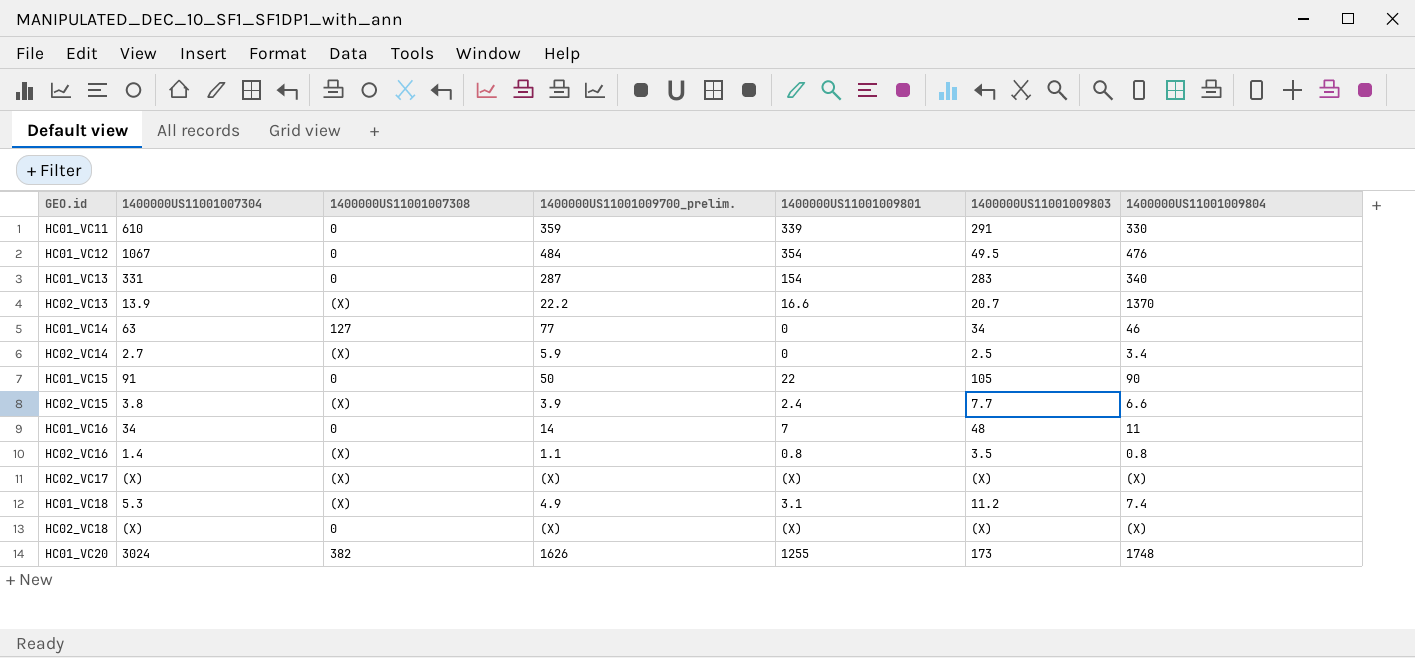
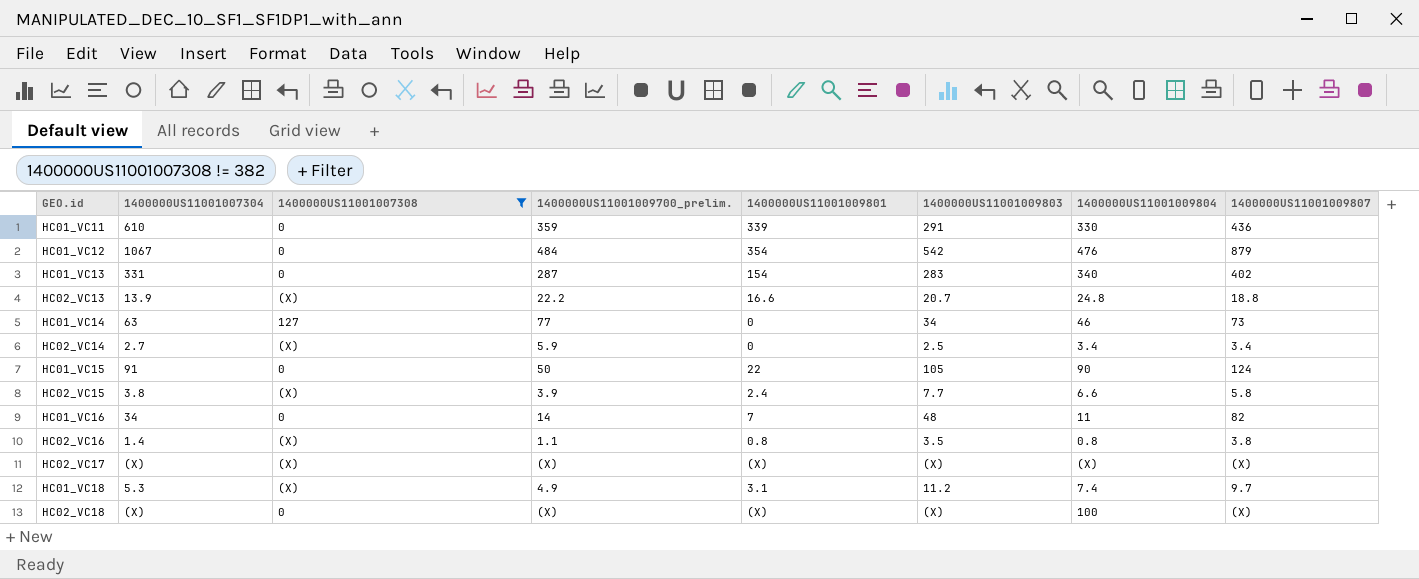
filter: none -> 1400000US11001007308 != 382
column 1400000US11001009807 | position: none -> 8
HC01_VC12 | 1400000US11001009803: 49.5 -> 542
HC02_VC13 | 1400000US11001009804: 1370 -> 24.8
HC02_VC18 | 1400000US11001009804: (X) -> 100

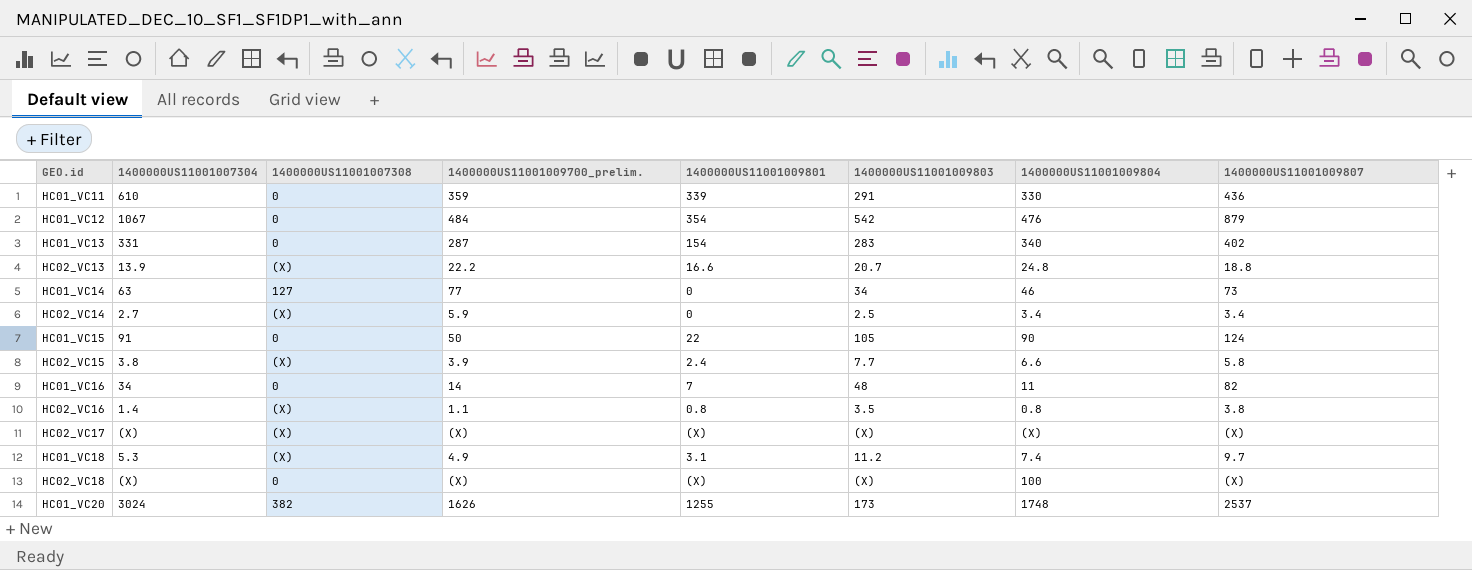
filter: 1400000US11001007308 != 382 -> none

